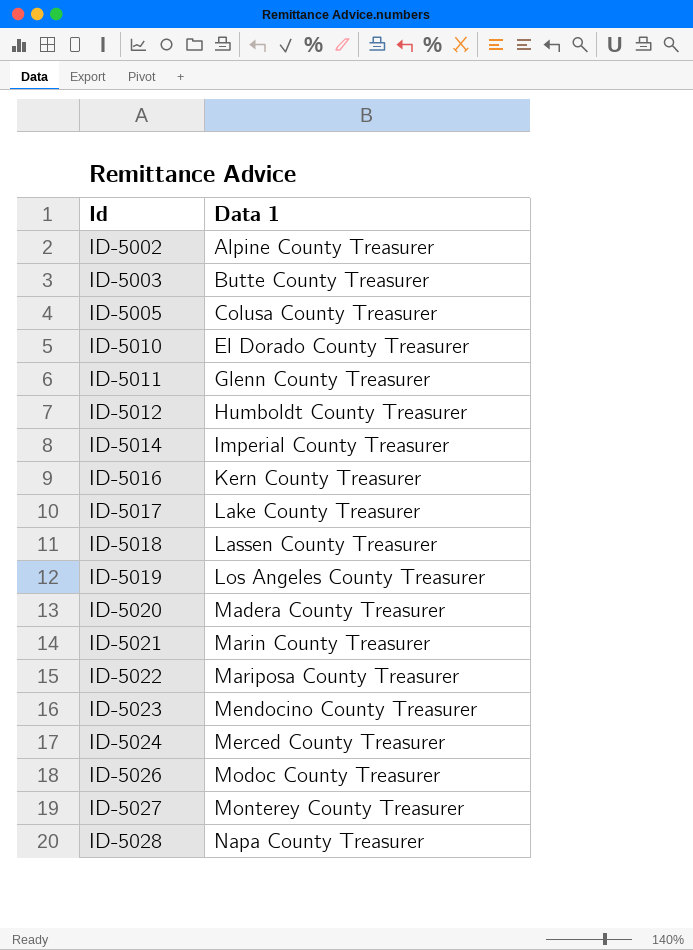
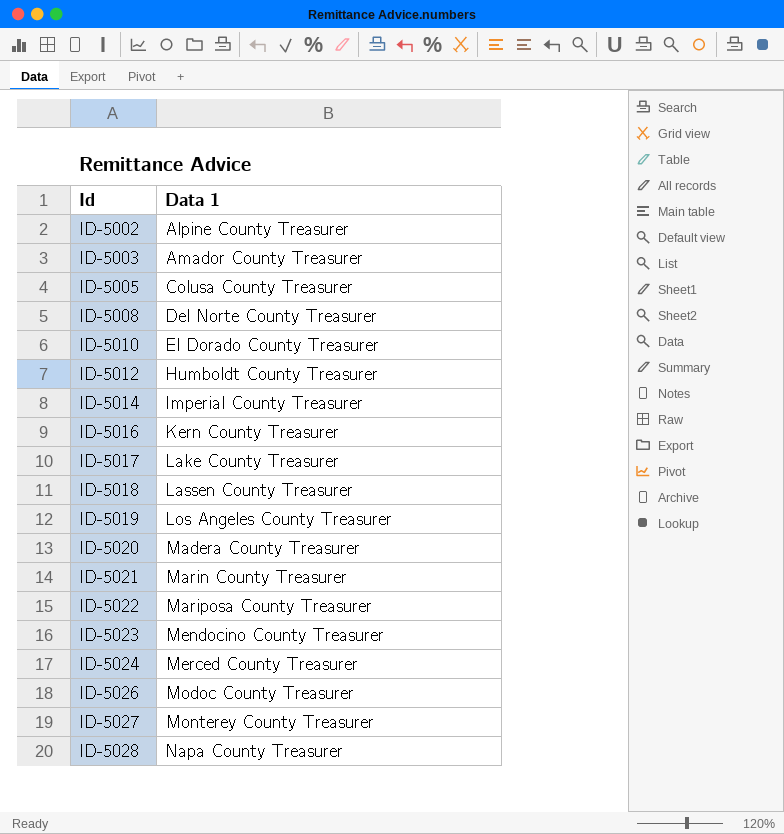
row ID-5011: Glenn County Treasurer -> none
ID-5003 | Data 1: Butte County Treasurer -> Amador County Treasurer
row ID-5008: none -> Del Norte County Treasurer

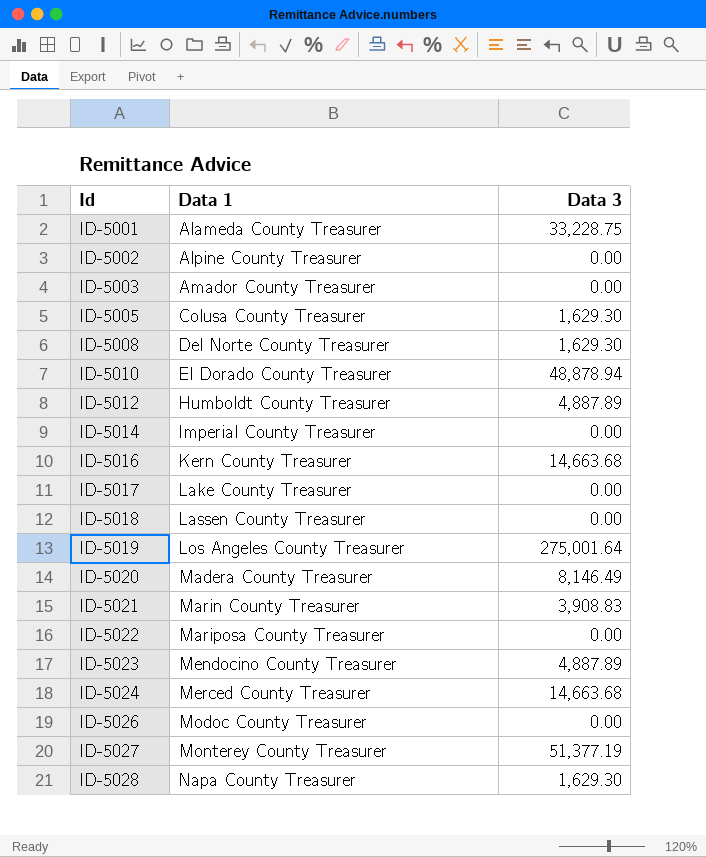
column Data 3 | position: none -> 3
row ID-5001: none -> Alameda County Treasurer | 33,228.75

